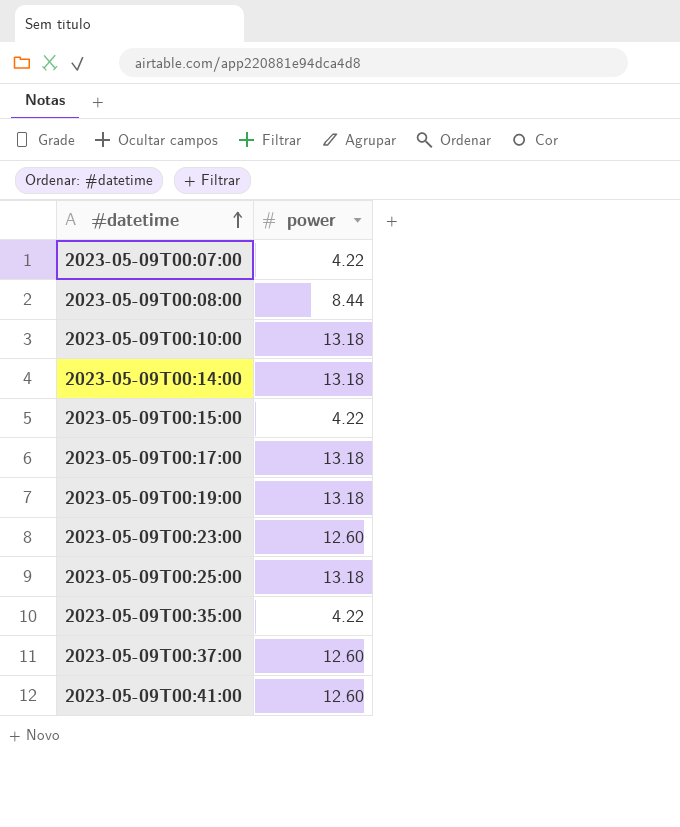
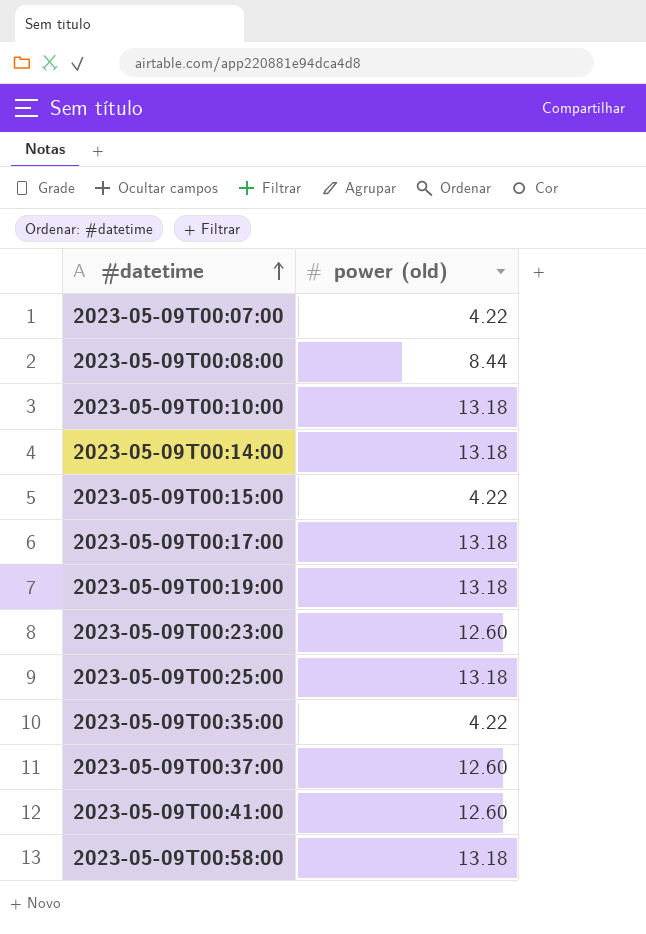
column name: power -> power (old)
row 2023-05-09T00:58:00: none -> 13.18

